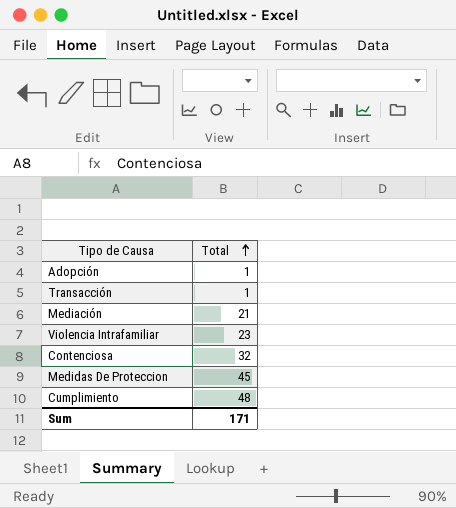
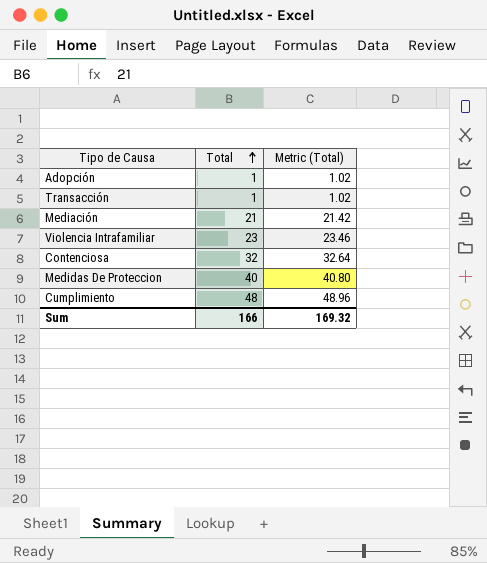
column Metric (Total) | formula: none -> [Total] * 1.02
Medidas De Proteccion | Total: 45 -> 40
Sum | Total: 171 -> 166

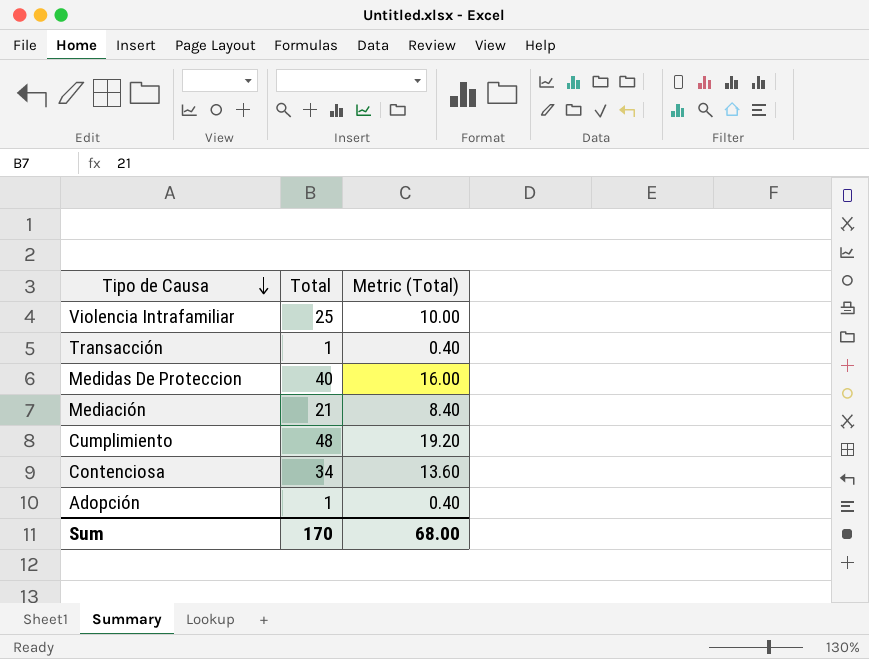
row order: Total ascending -> Tipo de Causa descending
column Metric (Total) | formula: [Total] * 1.02 -> [Total] * 0.4
Violencia Intrafamiliar | Total: 23 -> 25
Contenciosa | Total: 32 -> 34
Sum | Total: 166 -> 170
Sum | Metric (Total): 169.32 -> 68.00

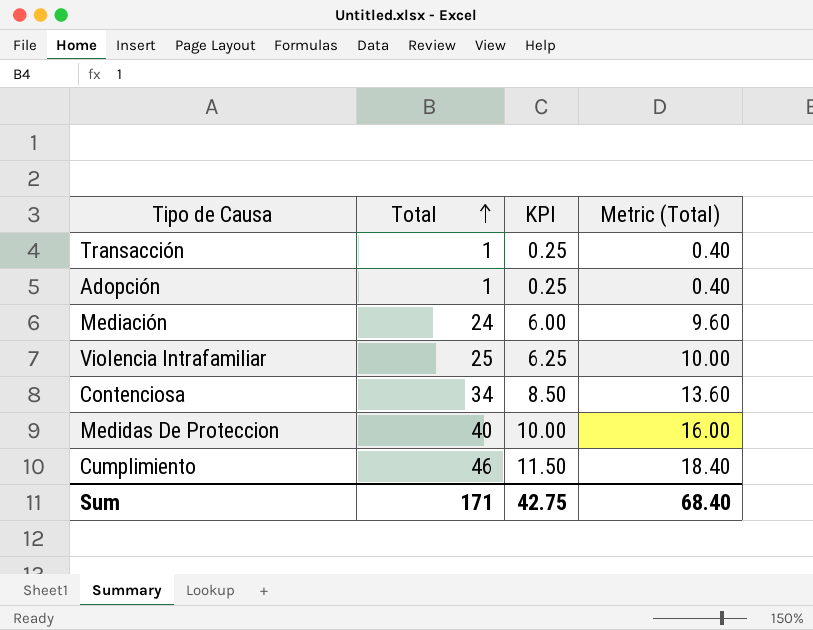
row order: Tipo de Causa descending -> Total ascending
column KPI | formula: none -> [Total] * 0.25
Mediación | Total: 21 -> 24
Mediación | Metric (Total): 8.40 -> 9.60
Cumplimiento | Total: 48 -> 46
Cumplimiento | Metric (Total): 19.20 -> 18.40
Sum | Total: 170 -> 171
Sum | Metric (Total): 68.00 -> 68.40

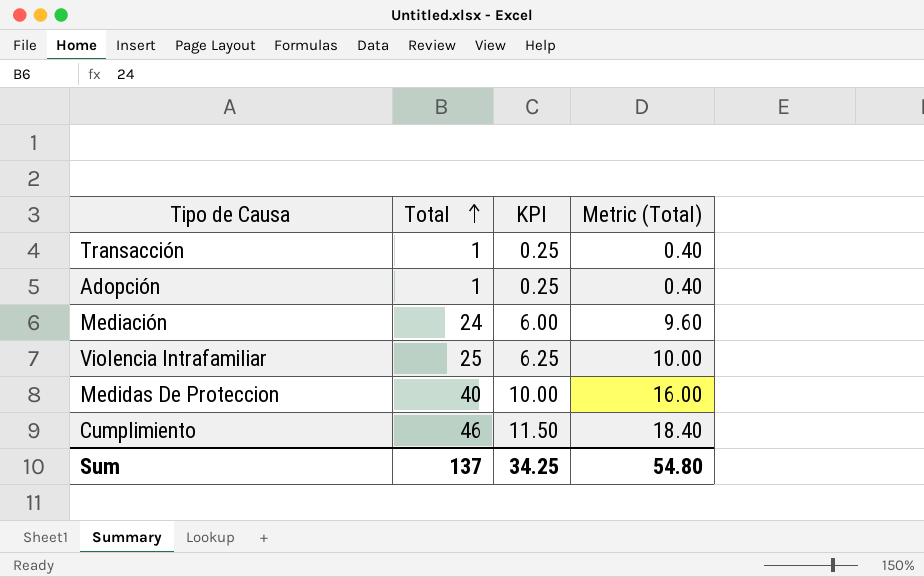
row Contenciosa: 34 | 8.50 | 13.60 -> none
Sum | Total: 171 -> 137
Sum | KPI: 42.75 -> 34.25
Sum | Metric (Total): 68.40 -> 54.80

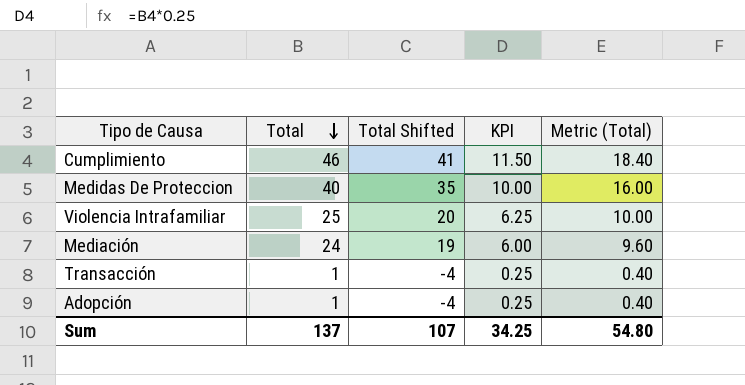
row order: Total ascending -> Total descending
column Total Shifted | formula: none -> [Total] - 5

